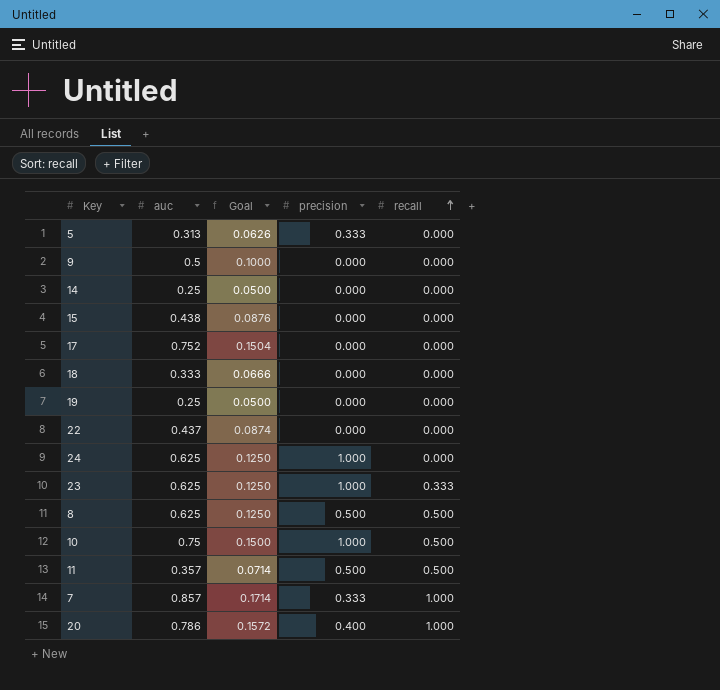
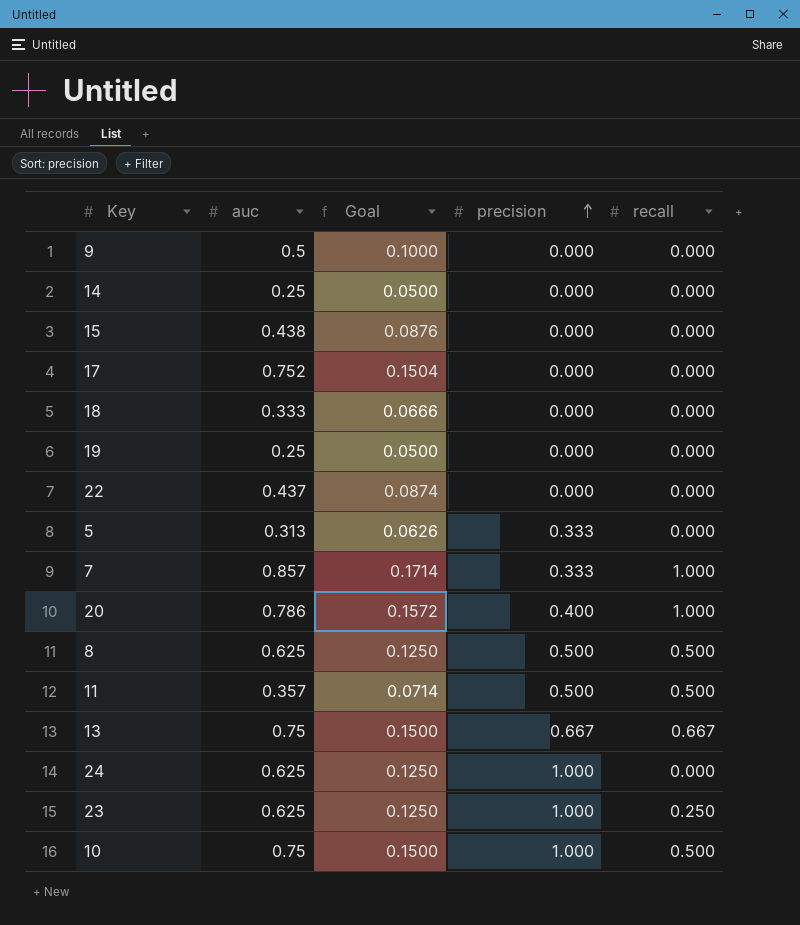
row order: recall ascending -> precision ascending
row 13: none -> 0.75 | 0.1500 | 0.667 | 0.667
23 | recall: 0.333 -> 0.250

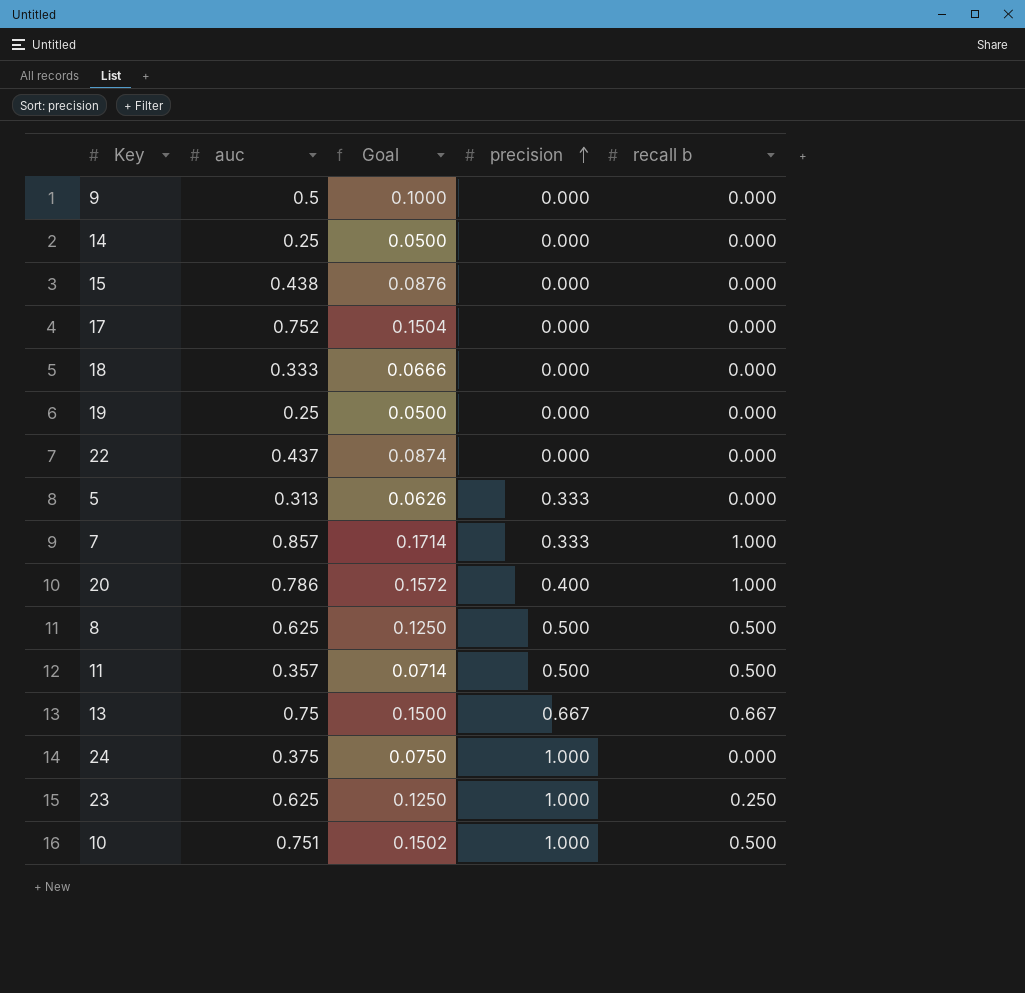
column name: recall -> recall b
24 | auc: 0.625 -> 0.375
24 | Goal: 0.1250 -> 0.0750
10 | auc: 0.75 -> 0.751
10 | Goal: 0.1500 -> 0.1502

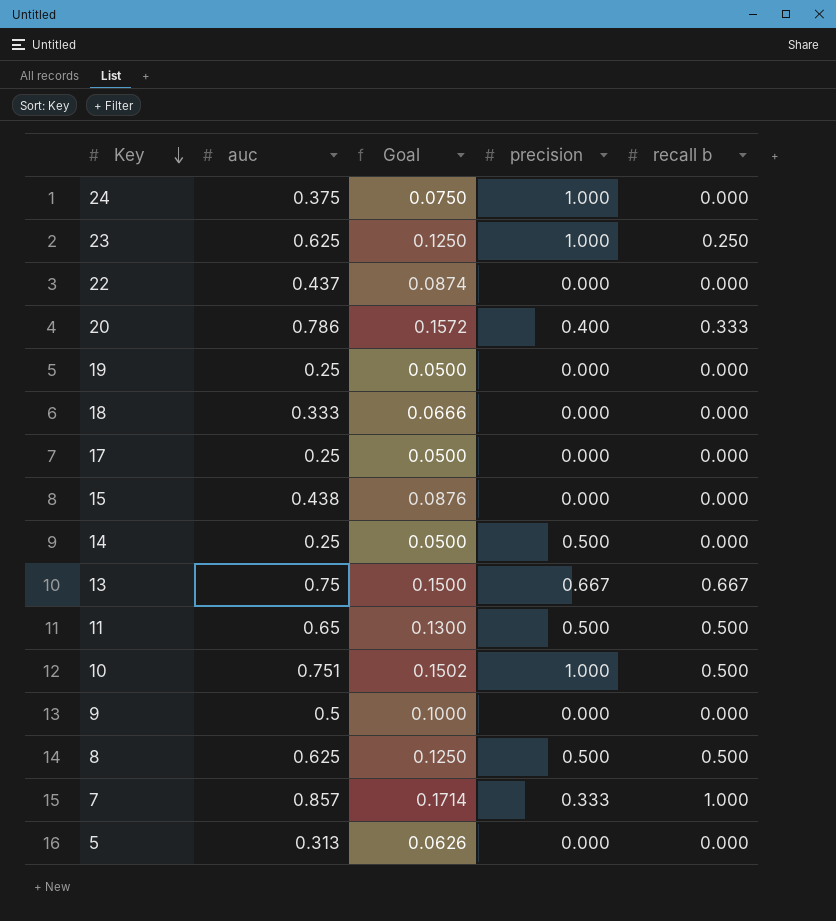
row order: precision ascending -> Key descending
20 | recall b: 1.000 -> 0.333
17 | auc: 0.752 -> 0.25
17 | Goal: 0.1504 -> 0.0500
14 | precision: 0.000 -> 0.500
11 | auc: 0.357 -> 0.65
11 | Goal: 0.0714 -> 0.1300
5 | precision: 0.333 -> 0.000

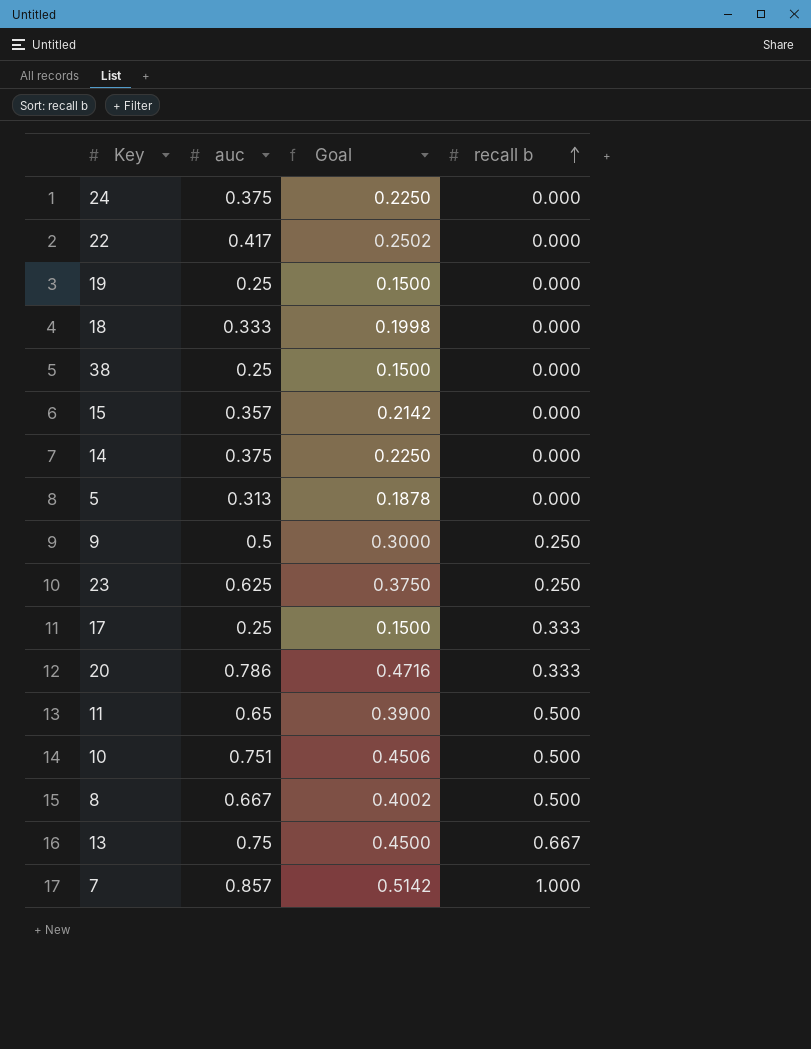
row order: Key descending -> recall b ascending
column precision | position: 4 -> none
column Goal | formula: [auc] * 0.2 -> [auc] * 0.6
22 | auc: 0.437 -> 0.417
row 38: none -> 0.25 | 0.1500 | 0.000
15 | auc: 0.438 -> 0.357
14 | auc: 0.25 -> 0.375
9 | recall b: 0.000 -> 0.250
17 | recall b: 0.000 -> 0.333
8 | auc: 0.625 -> 0.667

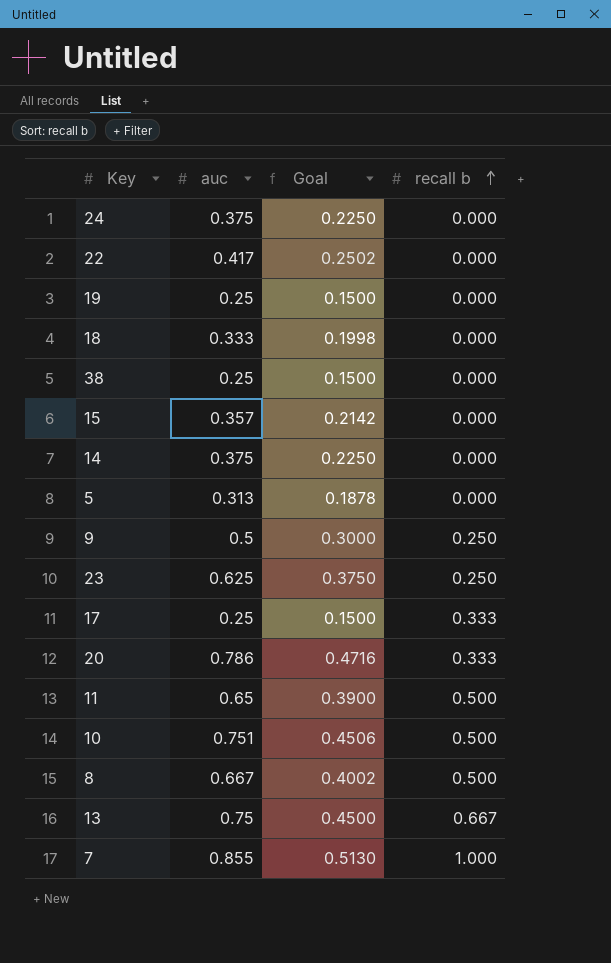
7 | auc: 0.857 -> 0.855
7 | Goal: 0.5142 -> 0.5130

